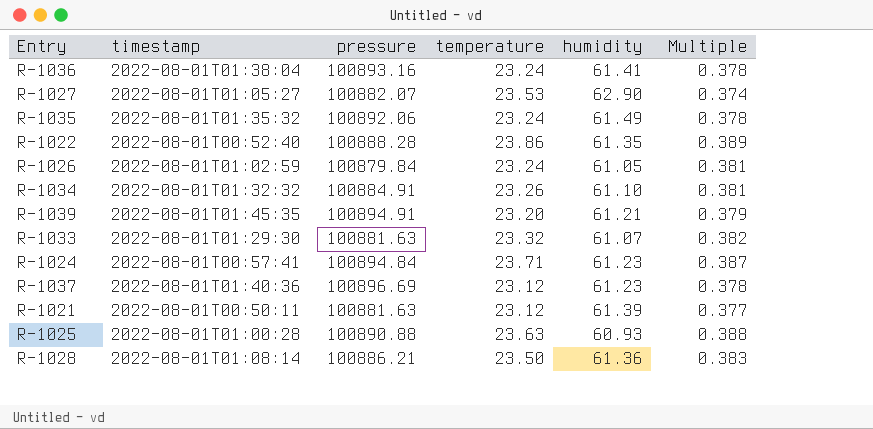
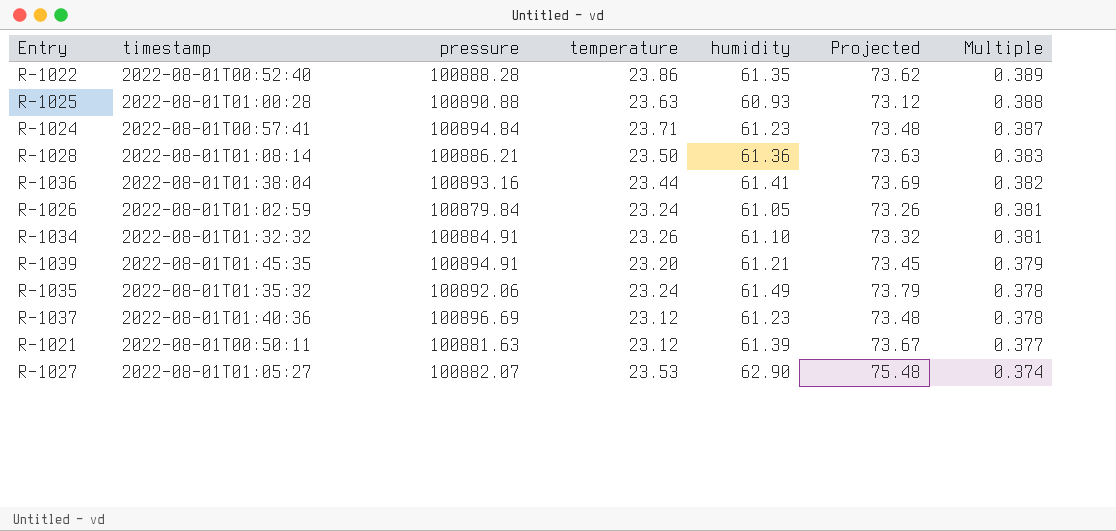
row order: none -> Multiple descending
column Projected | formula: none -> [humidity] * 1.2
row R-1033: 2022-08-01T01:29:30 | 100881.63 | 23.32 | 61.07 | 0.382 -> none
R-1036 | temperature: 23.24 -> 23.44
R-1036 | Multiple: 0.378 -> 0.382

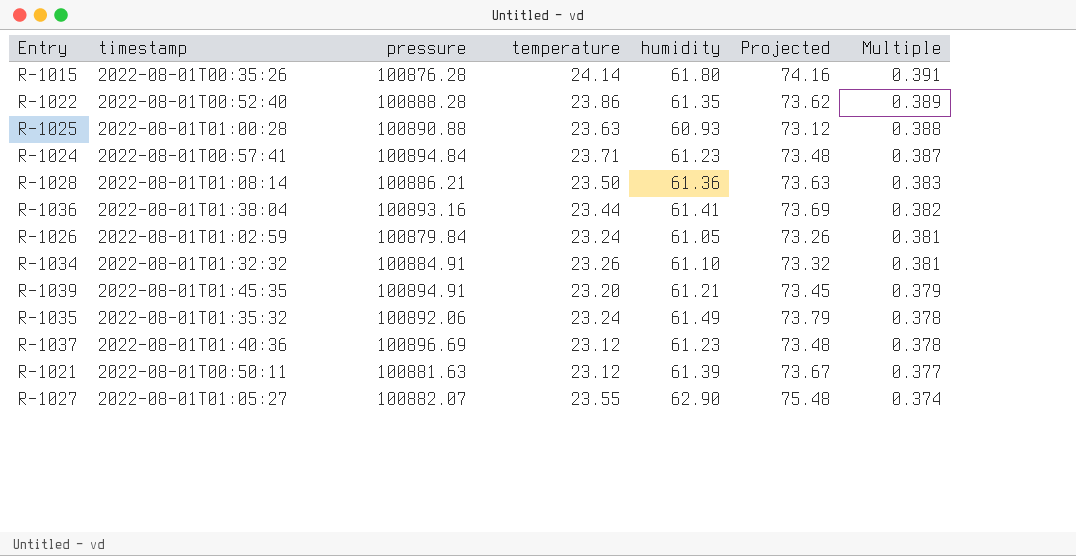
row R-1015: none -> 2022-08-01T00:35:26 | 100876.28 | 24.14 | 61.80 | 74.16 | 0.391
R-1027 | temperature: 23.53 -> 23.55

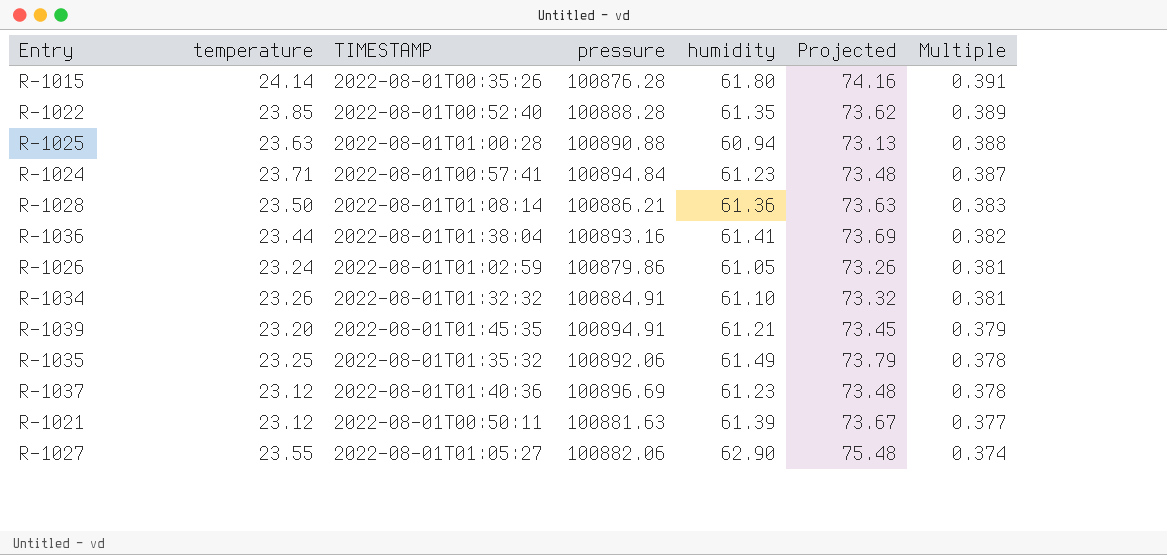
column temperature | position: 4 -> 2
column name: timestamp -> TIMESTAMP
R-1022 | temperature: 23.86 -> 23.85
R-1025 | humidity: 60.93 -> 60.94
R-1025 | Projected: 73.12 -> 73.13
R-1026 | pressure: 100879.84 -> 100879.86
R-1035 | temperature: 23.24 -> 23.25
R-1027 | pressure: 100882.07 -> 100882.06

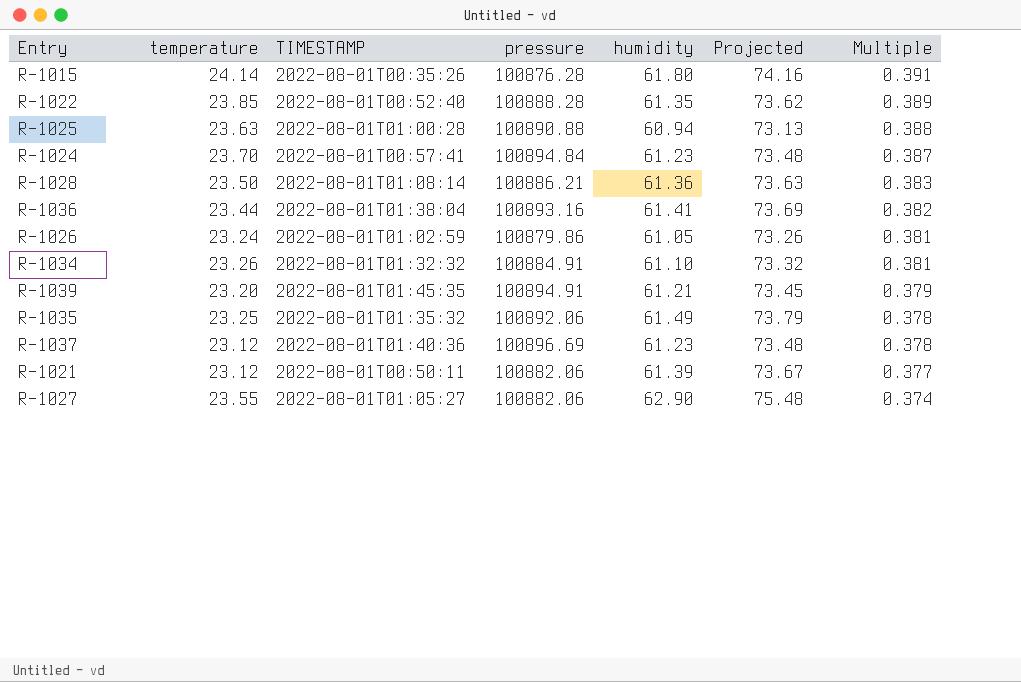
R-1024 | temperature: 23.71 -> 23.70
R-1021 | pressure: 100881.63 -> 100882.06

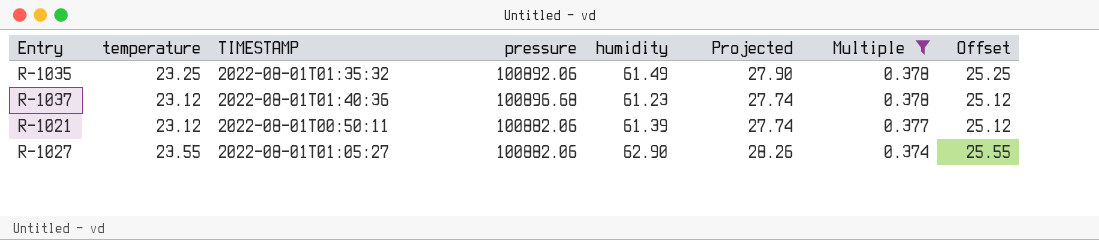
filter: none -> Multiple <= 0.378
column Projected | formula: [humidity] * 1.2 -> [temperature] * 1.2
column Offset | formula: none -> [temperature] + 2
R-1037 | pressure: 100896.69 -> 100896.68

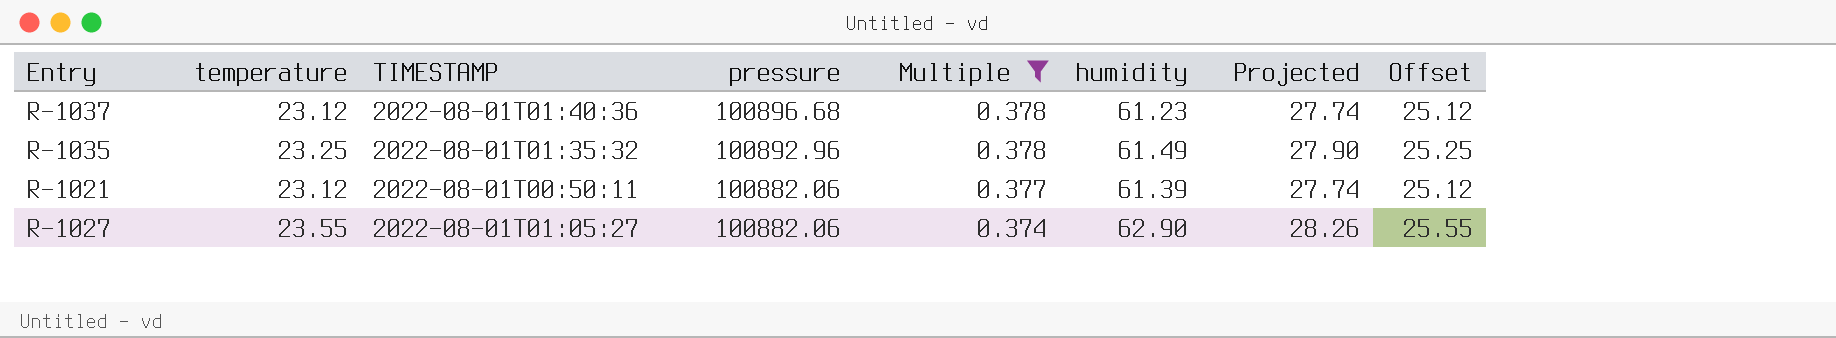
row order: Multiple descending -> pressure descending
column Multiple | position: 7 -> 5
R-1035 | pressure: 100892.06 -> 100892.96

